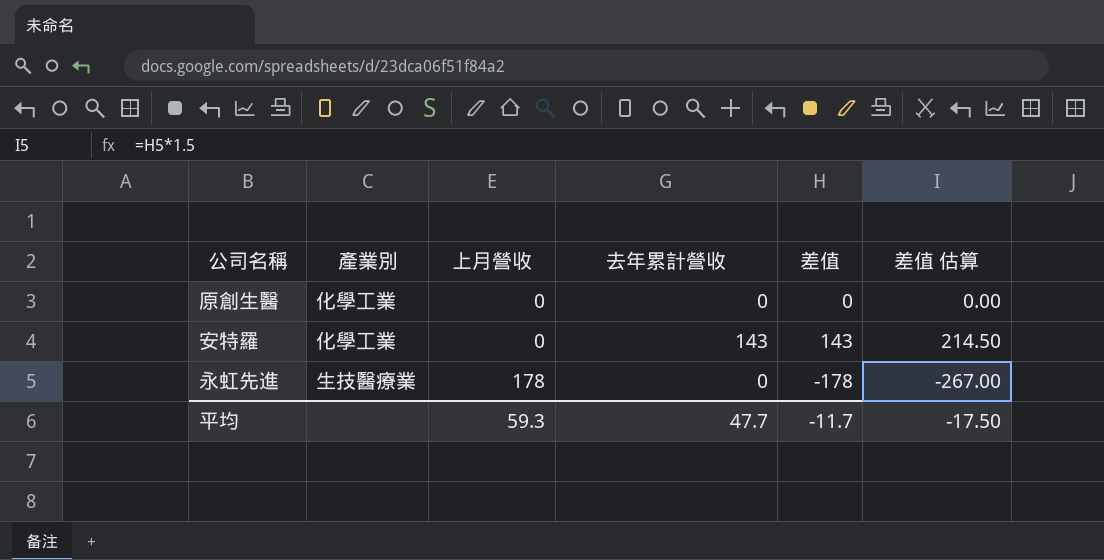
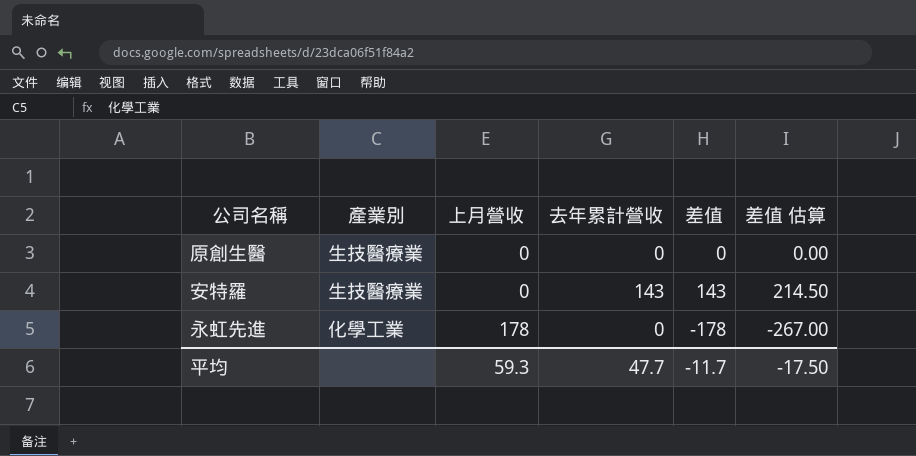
原創生醫 | 產業別: 化學工業 -> 生技醫療業
安特羅 | 產業別: 化學工業 -> 生技醫療業
永虹先進 | 產業別: 生技醫療業 -> 化學工業

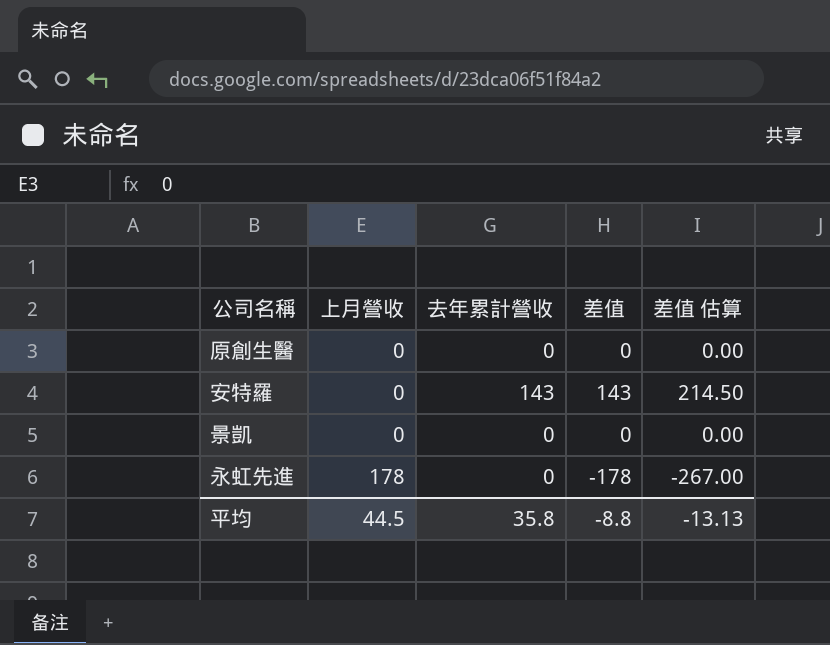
column 產業別 | position: 2 -> none
row 景凱: none -> 0 | 0 | 0 | 0.00
平均 | 上月營收: 59.3 -> 44.5
平均 | 去年累計營收: 47.7 -> 35.8
平均 | 差值: -11.7 -> -8.8
平均 | 差值 估算: -17.50 -> -13.13

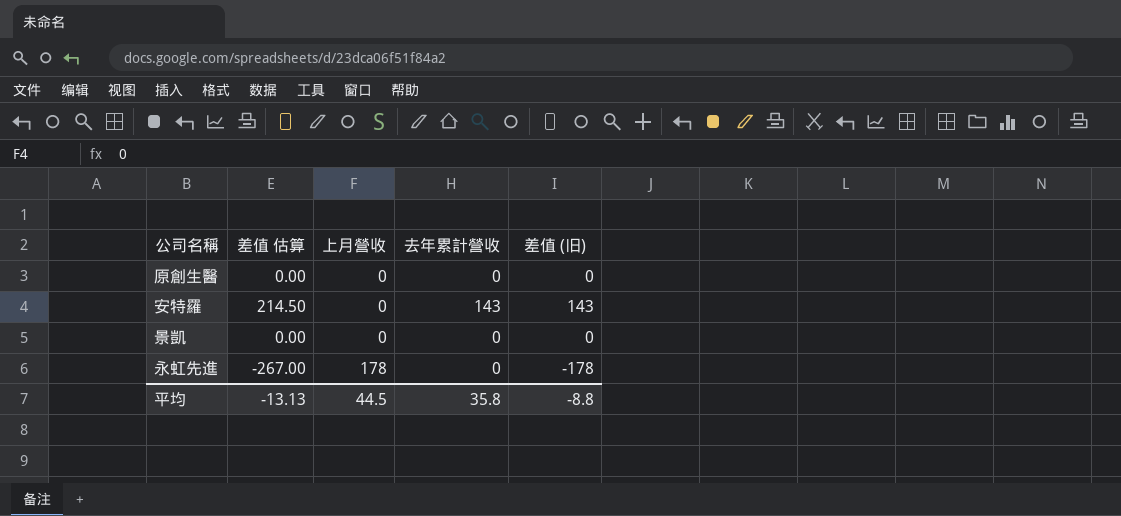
column 差值 估算 | position: 5 -> 2
column name: 差值 -> 差值 (旧)

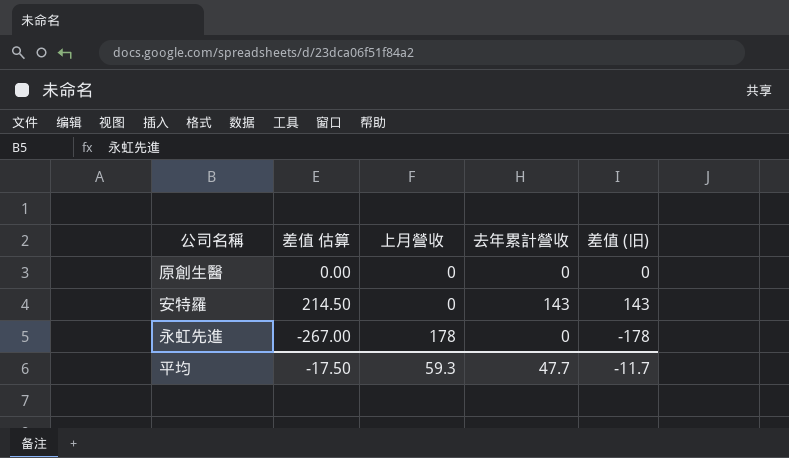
row 景凱: 0.00 | 0 | 0 | 0 -> none
平均 | 差值 估算: -13.13 -> -17.50
平均 | 上月營收: 44.5 -> 59.3
平均 | 去年累計營收: 35.8 -> 47.7
平均 | 差值 (旧): -8.8 -> -11.7

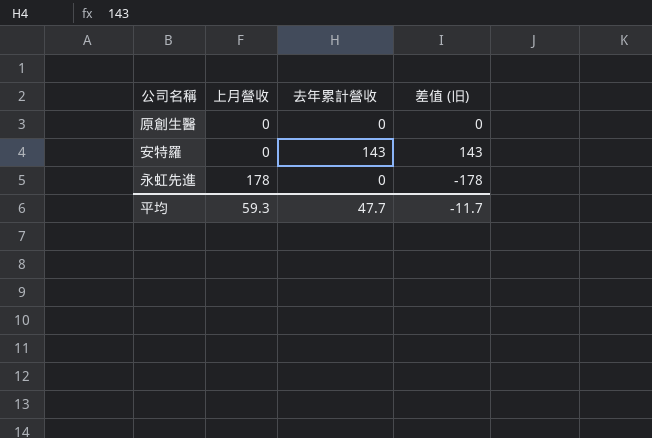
column 差值 估算 | formula: [差值 (旧)] * 1.5 -> none

